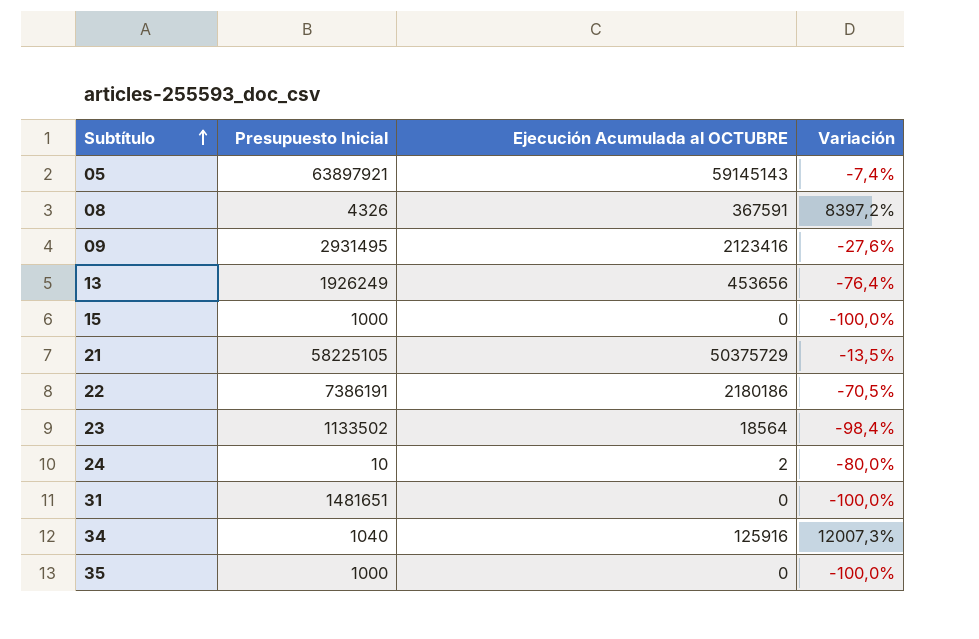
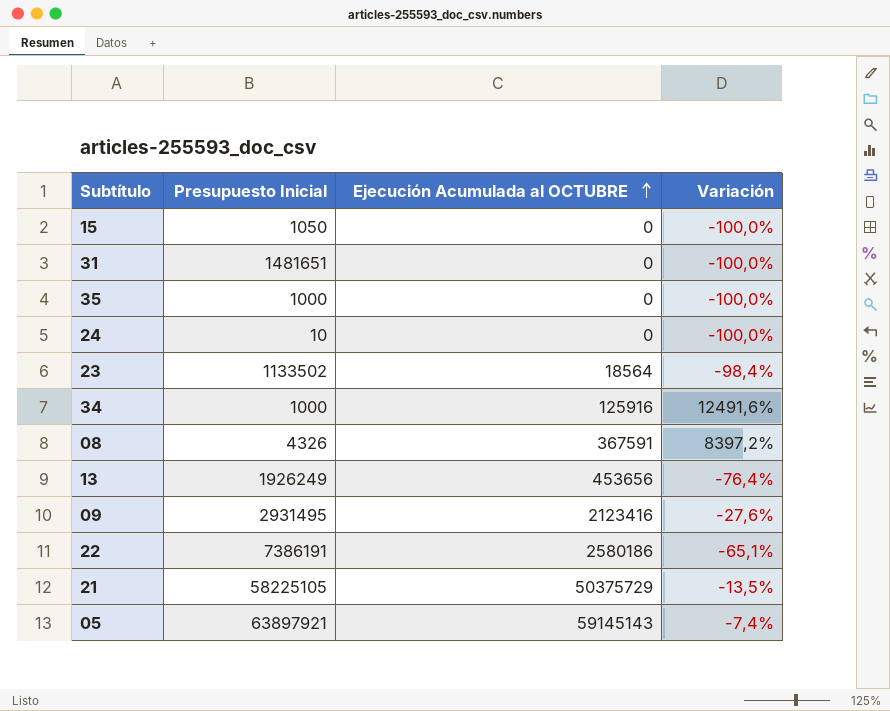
row order: Subtítulo ascending -> Ejecución Acumulada al OCTUBRE ascending
15 | Presupuesto Inicial: 1000 -> 1050
24 | Ejecución Acumulada al OCTUBRE: 2 -> 0
24 | Variación: -80,0% -> -100,0%
34 | Presupuesto Inicial: 1040 -> 1000
34 | Variación: 12007,3% -> 12491,6%
22 | Ejecución Acumulada al OCTUBRE: 2180186 -> 2580186
22 | Variación: -70,5% -> -65,1%

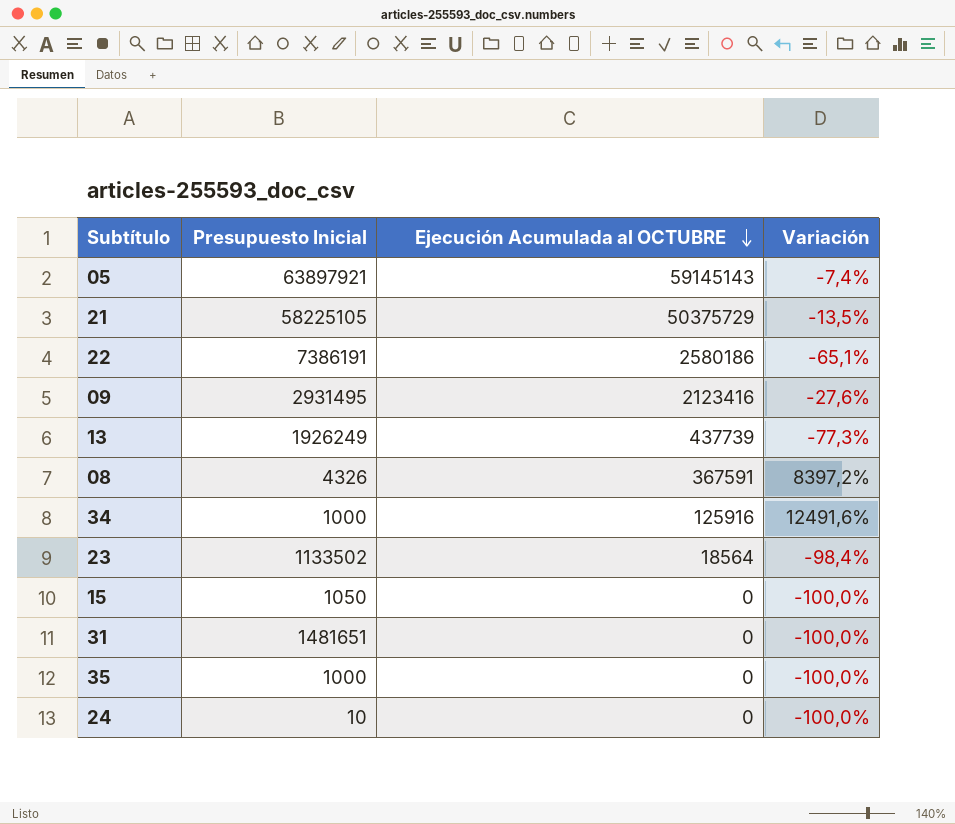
row order: Ejecución Acumulada al OCTUBRE ascending -> Ejecución Acumulada al OCTUBRE descending
13 | Ejecución Acumulada al OCTUBRE: 453656 -> 437739
13 | Variación: -76,4% -> -77,3%

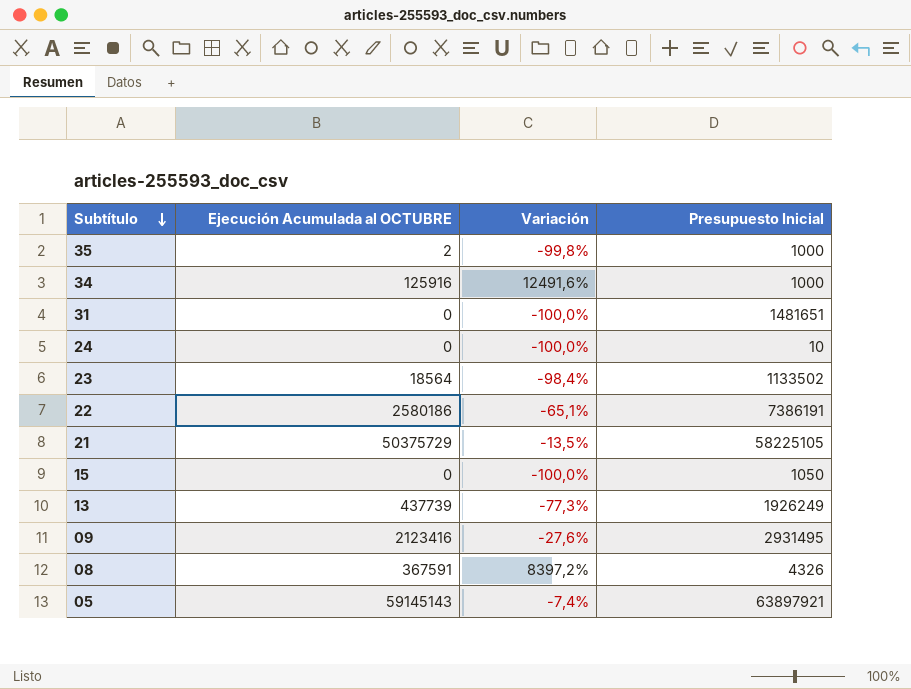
row order: Ejecución Acumulada al OCTUBRE descending -> Subtítulo descending
column Presupuesto Inicial | position: 2 -> 4
35 | Ejecución Acumulada al OCTUBRE: 0 -> 2
35 | Variación: -100,0% -> -99,8%

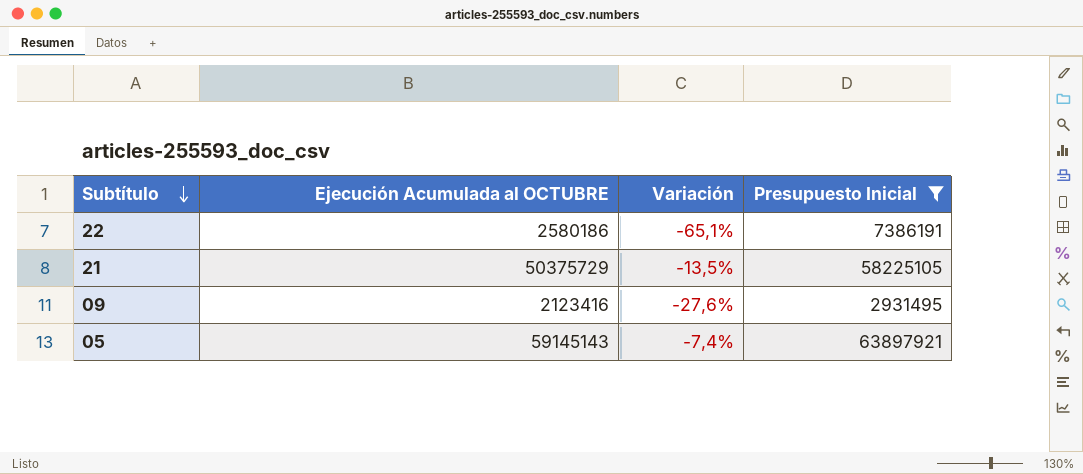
filter: none -> Presupuesto Inicial >= 2931495

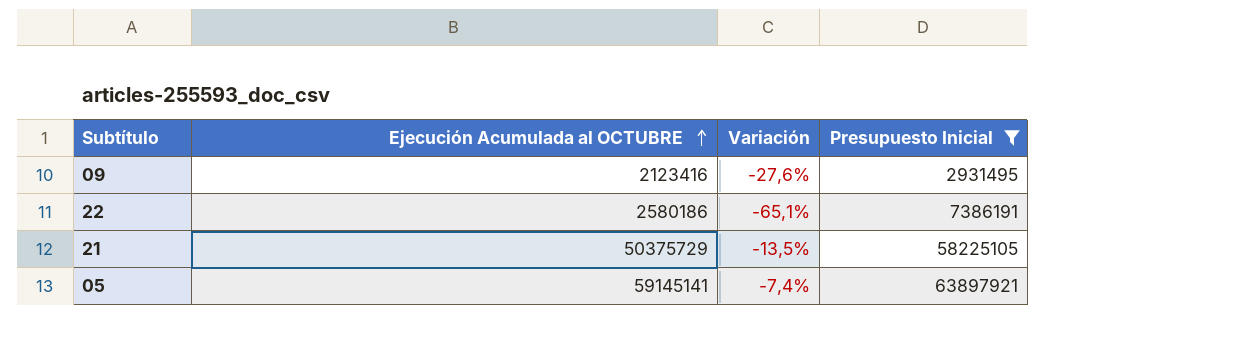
row order: Subtítulo descending -> Ejecución Acumulada al OCTUBRE ascending
05 | Ejecución Acumulada al OCTUBRE: 59145143 -> 59145141

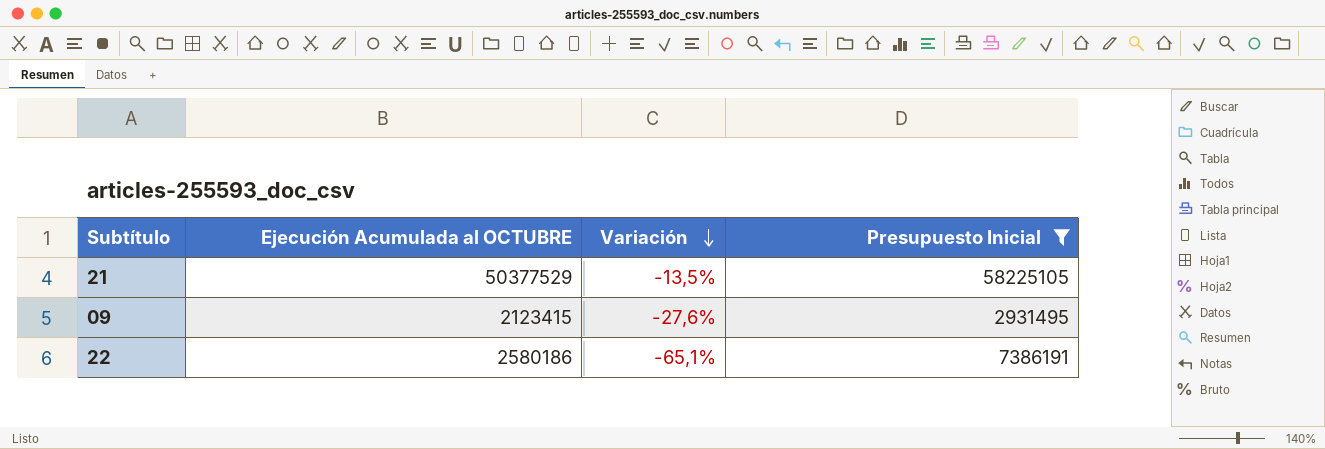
row order: Ejecución Acumulada al OCTUBRE ascending -> Variación descending
row 05: 59145141 | -7,4% | 63897921 -> none
21 | Ejecución Acumulada al OCTUBRE: 50375729 -> 50377529
09 | Ejecución Acumulada al OCTUBRE: 2123416 -> 2123415

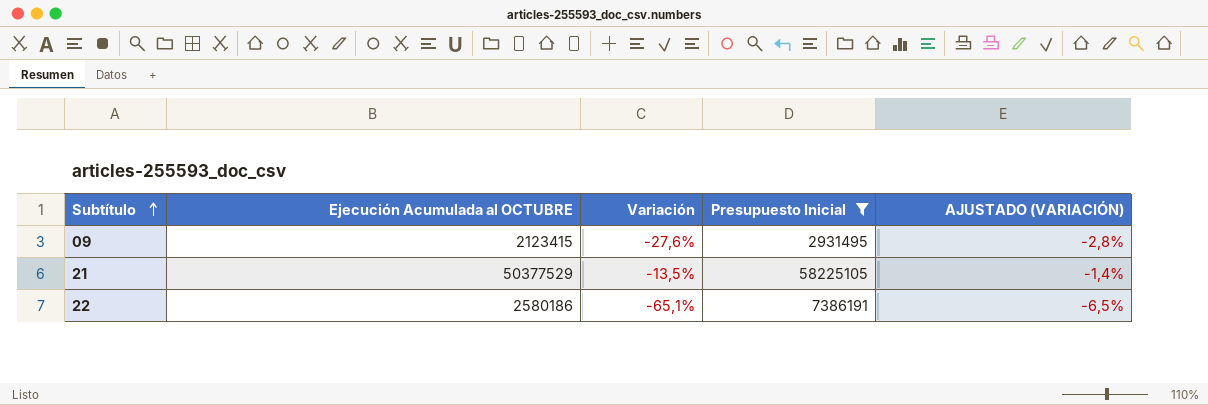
row order: Variación descending -> Subtítulo ascending
column AJUSTADO (VARIACIÓN) | formula: none -> [Variación] * 0,1

